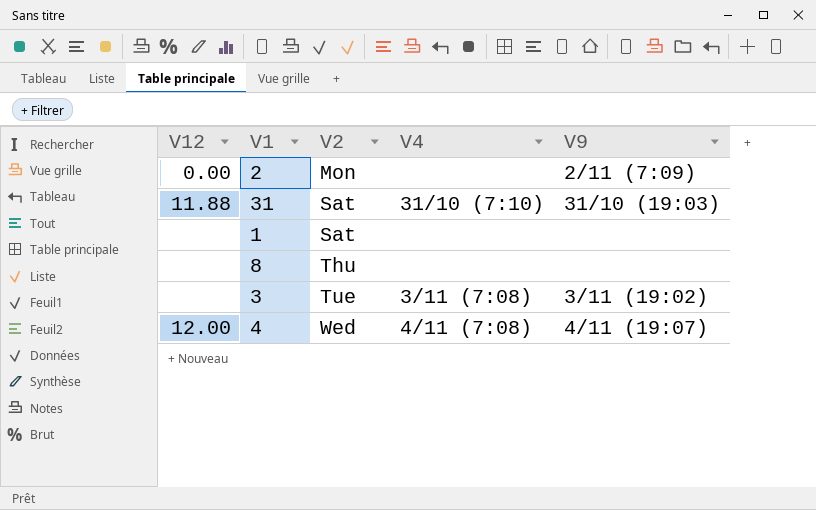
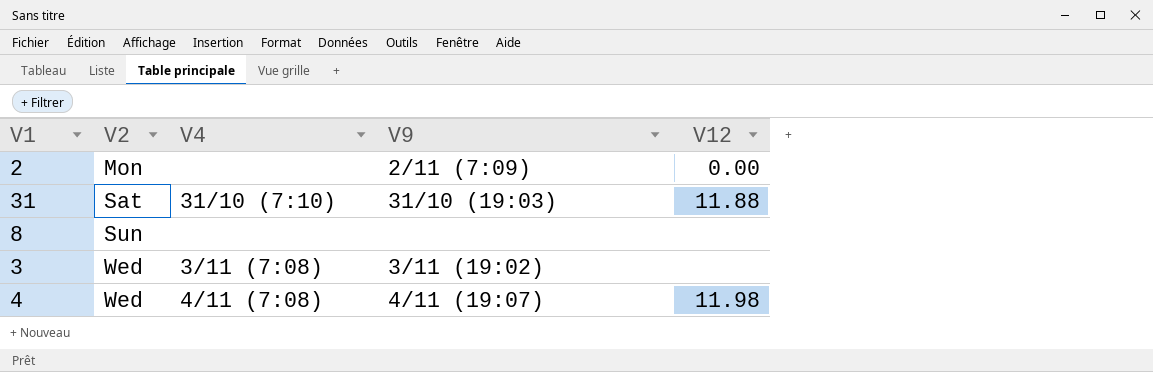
column V12 | position: 1 -> 5
row 1: none | Sat | none | none -> none
8 | V2: Thu -> Sun
3 | V2: Tue -> Wed
4 | V12: 12.00 -> 11.98

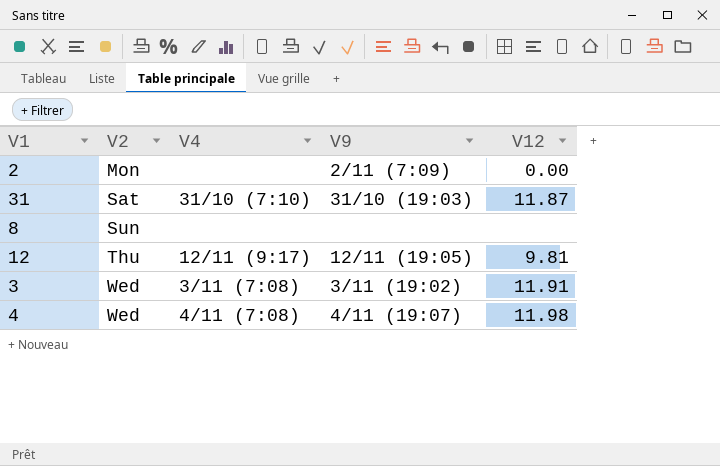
31 | V12: 11.88 -> 11.87
row 12: none -> Thu | 12/11 (9:17) | 12/11 (19:05) | 9.81
3 | V12: none -> 11.91

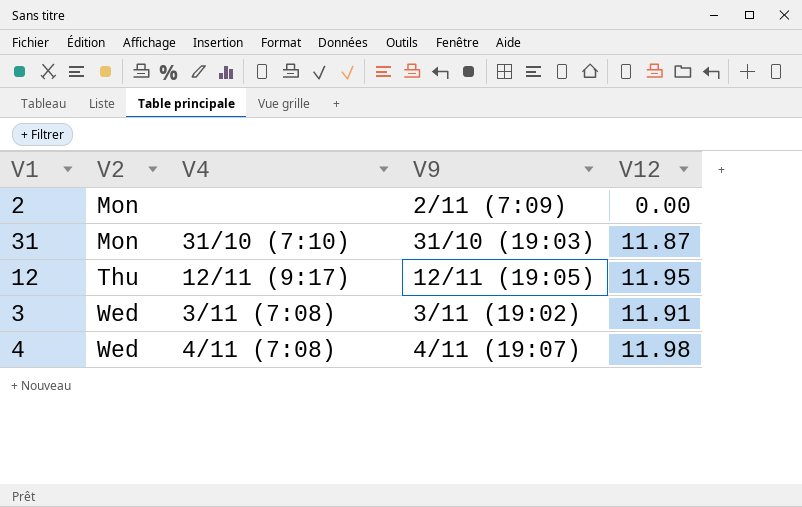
row 8: Sun | none | none | none -> none
31 | V2: Sat -> Mon
12 | V12: 9.81 -> 11.95

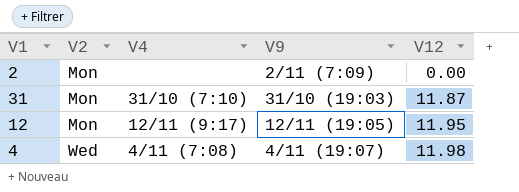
row 3: Wed | 3/11 (7:08) | 3/11 (19:02) | 11.91 -> none
12 | V2: Thu -> Mon

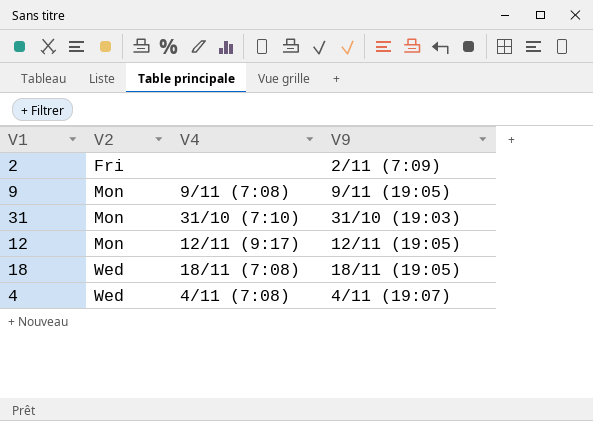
column V12 | position: 5 -> none
2 | V2: Mon -> Fri
row 9: none -> Mon | 9/11 (7:08) | 9/11 (19:05)
row 18: none -> Wed | 18/11 (7:08) | 18/11 (19:05)

